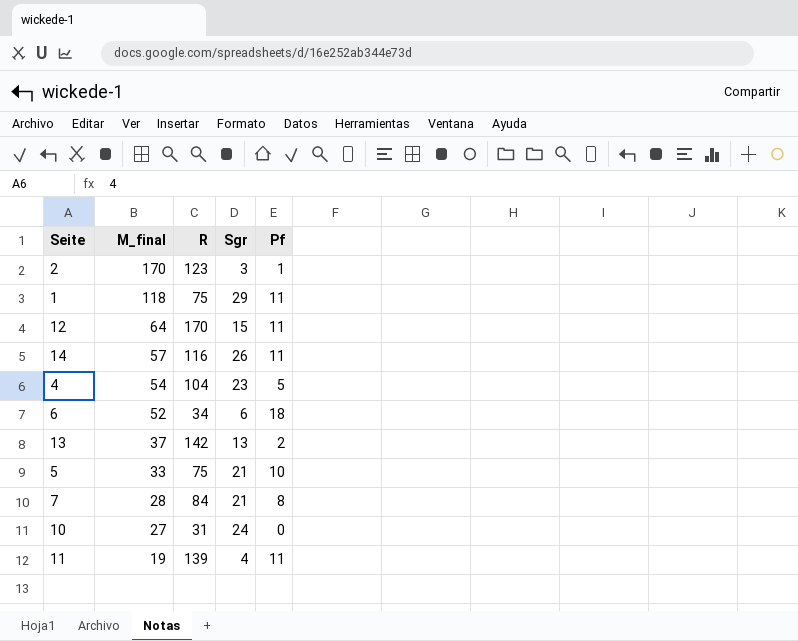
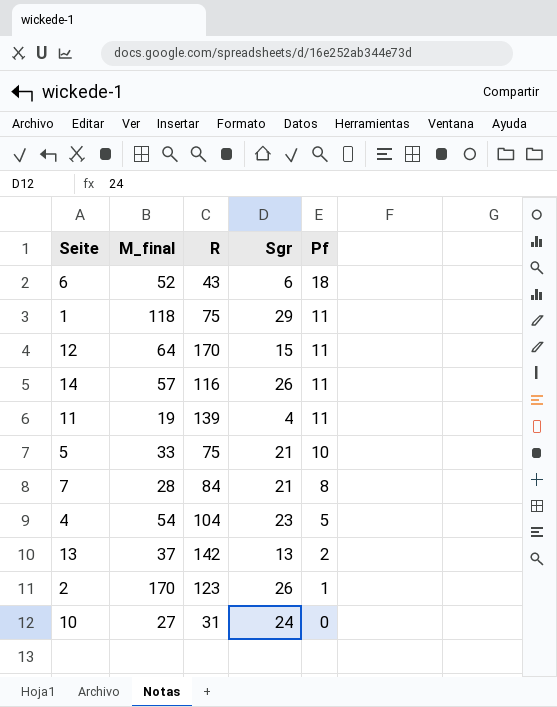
row order: M_final descending -> Pf descending
6 | R: 34 -> 43
2 | Sgr: 3 -> 26

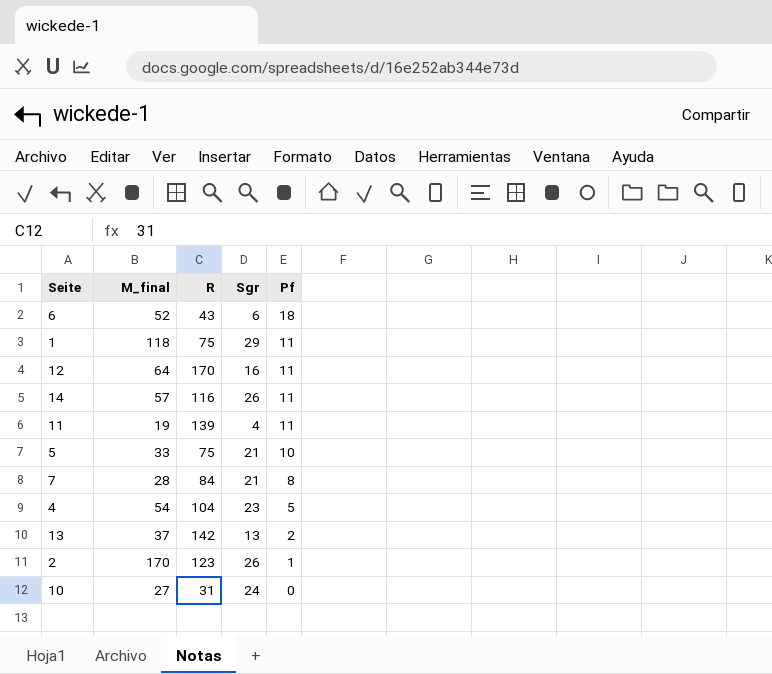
12 | Sgr: 15 -> 16

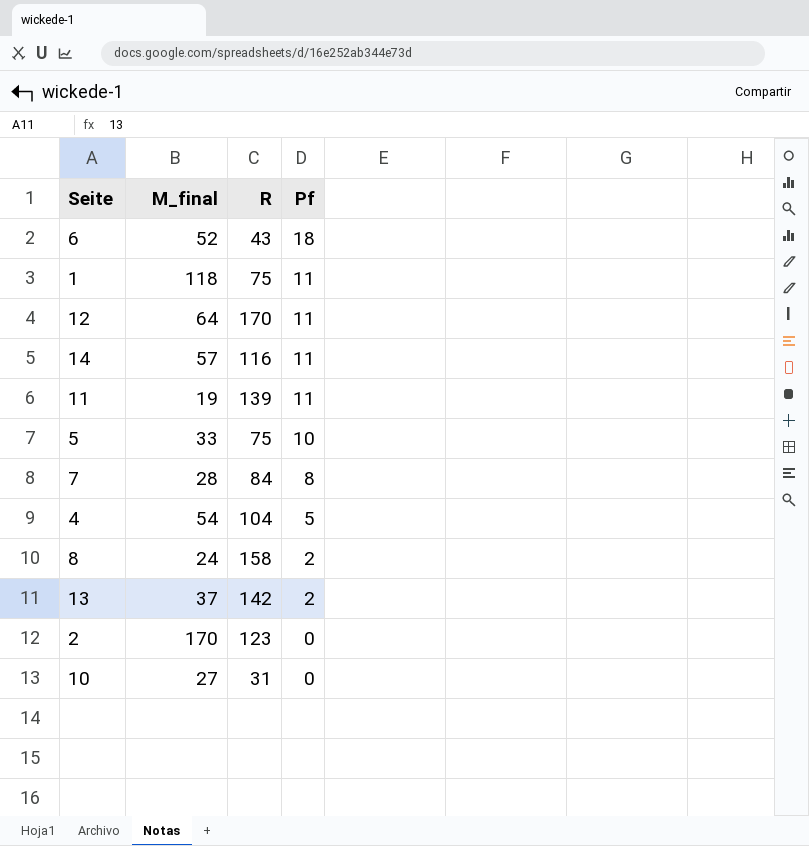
column Sgr | position: 4 -> none
row 8: none -> 24 | 158 | 2
2 | Pf: 1 -> 0

